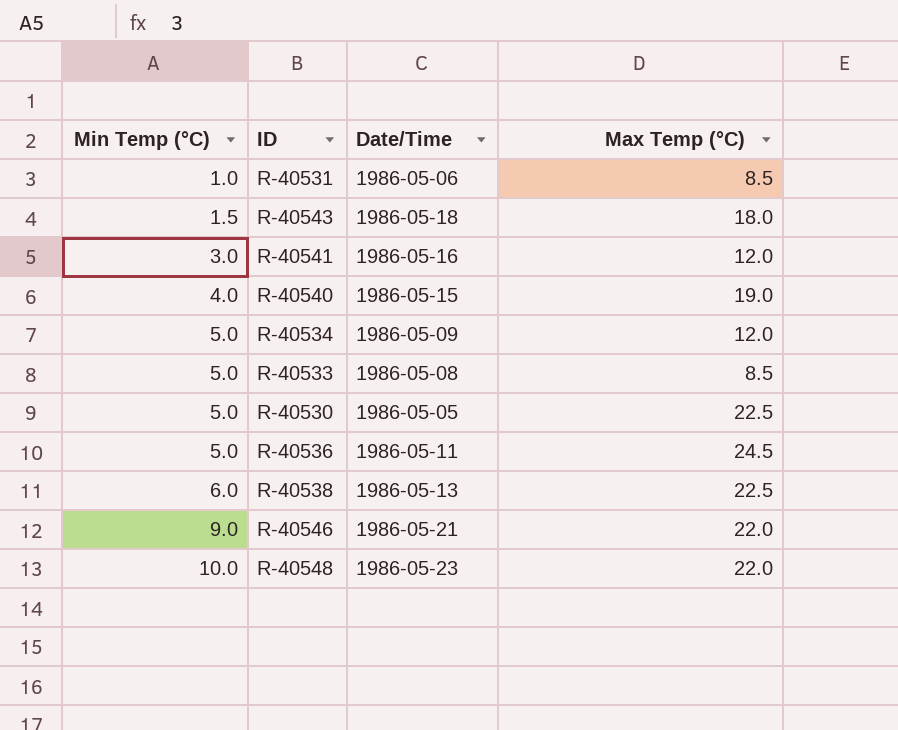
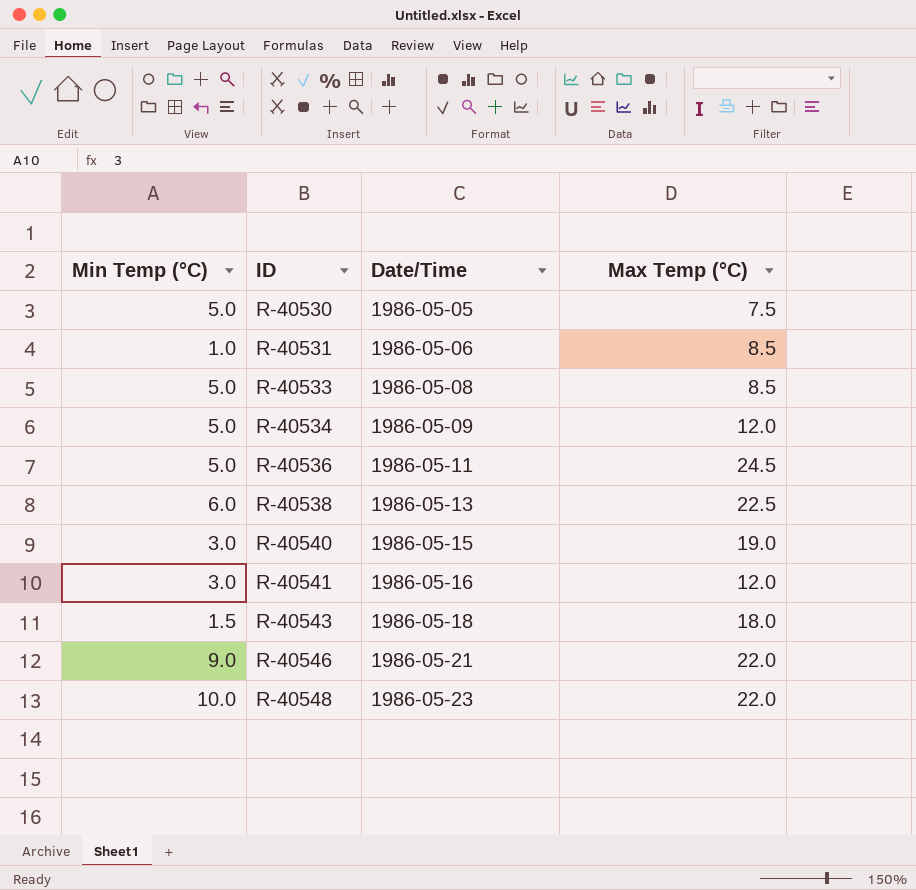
row order: Min Temp (°C) ascending -> ID ascending
R-40530 | Max Temp (°C): 22.5 -> 7.5
R-40540 | Min Temp (°C): 4.0 -> 3.0

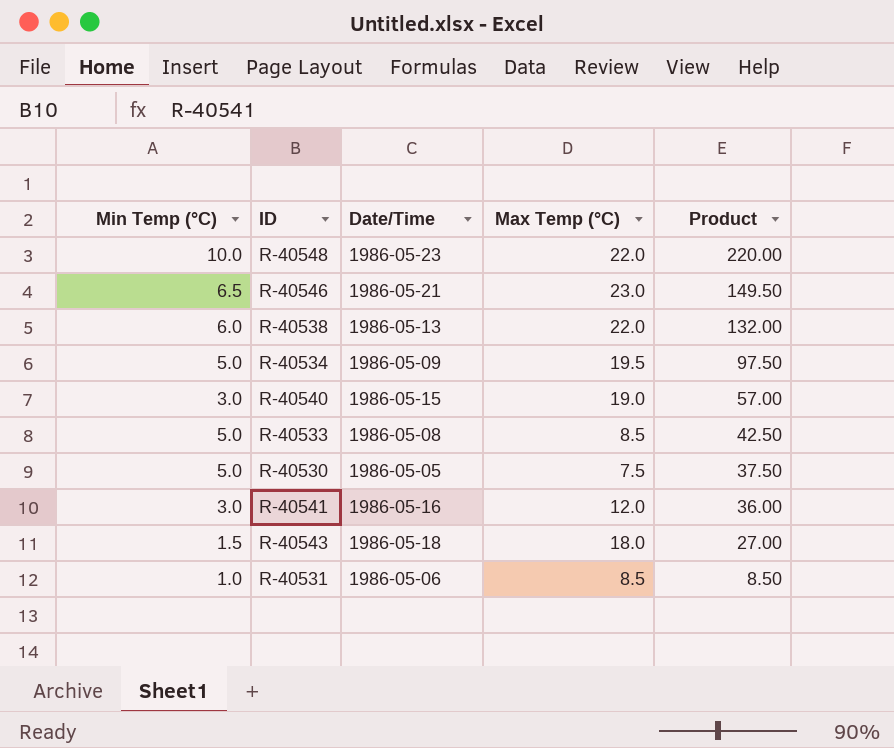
row order: ID ascending -> Product descending
column Product | formula: none -> [Min Temp (°C)] * [Max Temp (°C)]
row R-40536: 5.0 | 1986-05-11 | 24.5 -> none
R-40546 | Min Temp (°C): 9.0 -> 6.5
R-40546 | Max Temp (°C): 22.0 -> 23.0
R-40538 | Max Temp (°C): 22.5 -> 22.0
R-40534 | Max Temp (°C): 12.0 -> 19.5

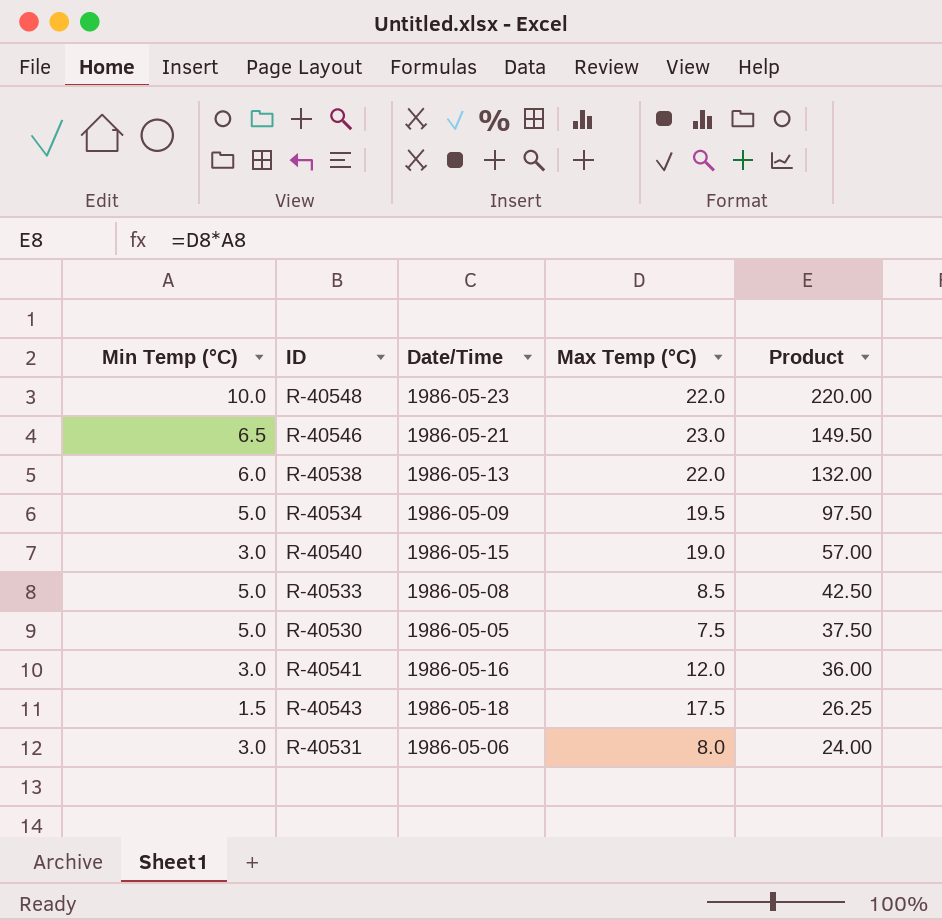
R-40543 | Max Temp (°C): 18.0 -> 17.5
R-40543 | Product: 27.00 -> 26.25
R-40531 | Min Temp (°C): 1.0 -> 3.0
R-40531 | Max Temp (°C): 8.5 -> 8.0
R-40531 | Product: 8.50 -> 24.00

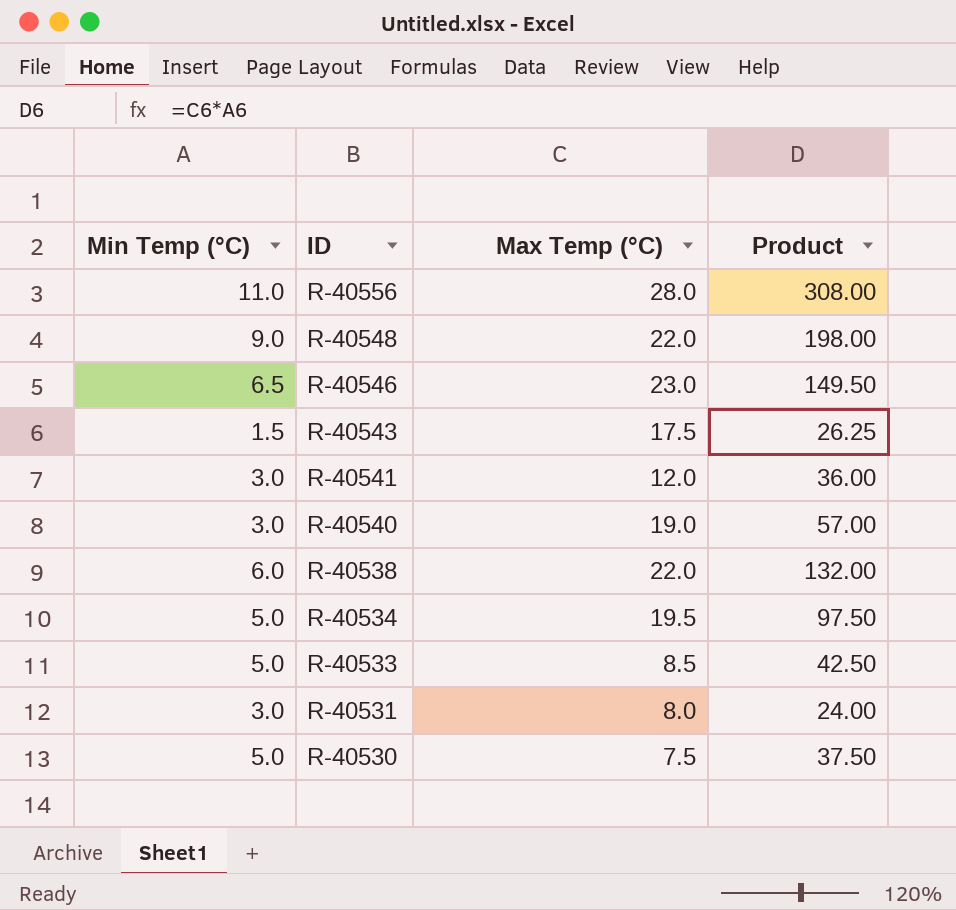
row order: Product descending -> ID descending
column Date/Time | position: 3 -> none
row R-40556: none -> 11.0 | 28.0 | 308.00
R-40548 | Min Temp (°C): 10.0 -> 9.0
R-40548 | Product: 220.00 -> 198.00

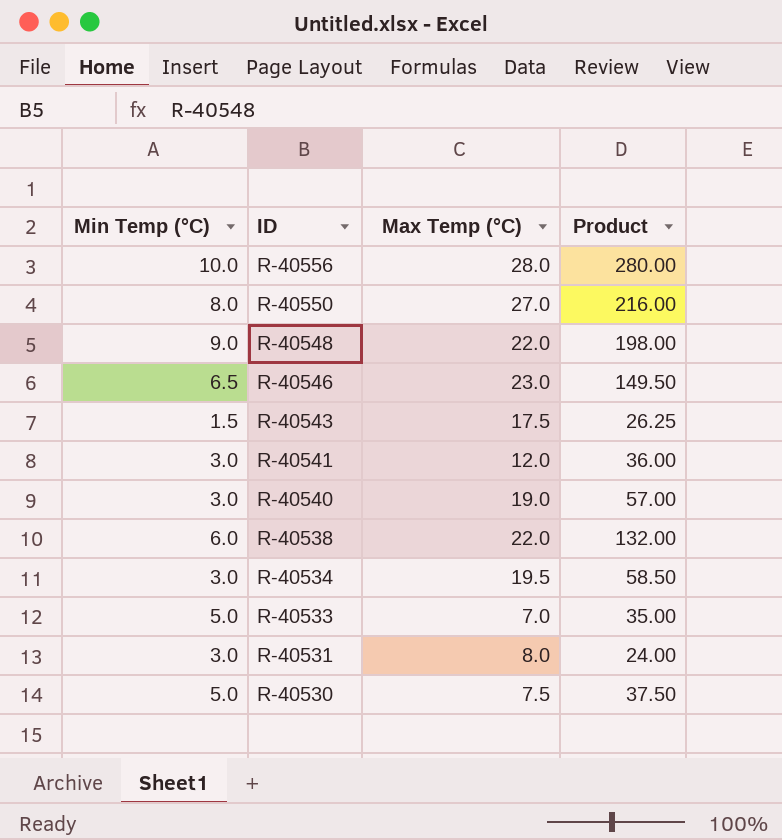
R-40556 | Min Temp (°C): 11.0 -> 10.0
R-40556 | Product: 308.00 -> 280.00
row R-40550: none -> 8.0 | 27.0 | 216.00
R-40534 | Min Temp (°C): 5.0 -> 3.0
R-40534 | Product: 97.50 -> 58.50
R-40533 | Max Temp (°C): 8.5 -> 7.0
R-40533 | Product: 42.50 -> 35.00

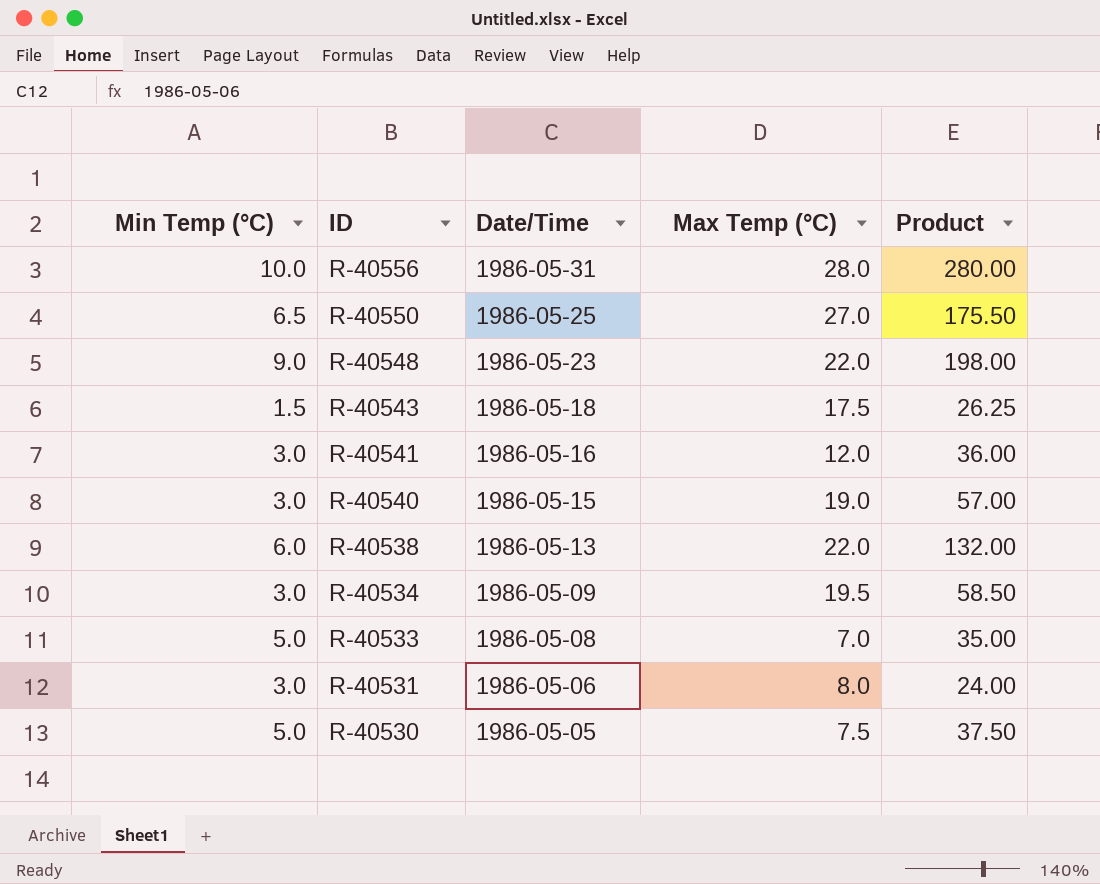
column Date/Time | position: none -> 3
row R-40546: 6.5 | 23.0 | 149.50 -> none
R-40550 | Min Temp (°C): 8.0 -> 6.5
R-40550 | Product: 216.00 -> 175.50

